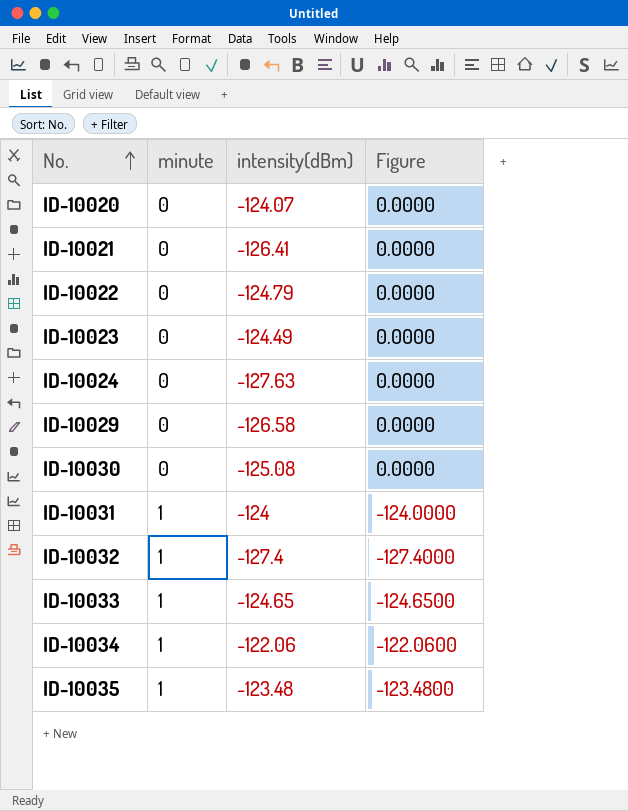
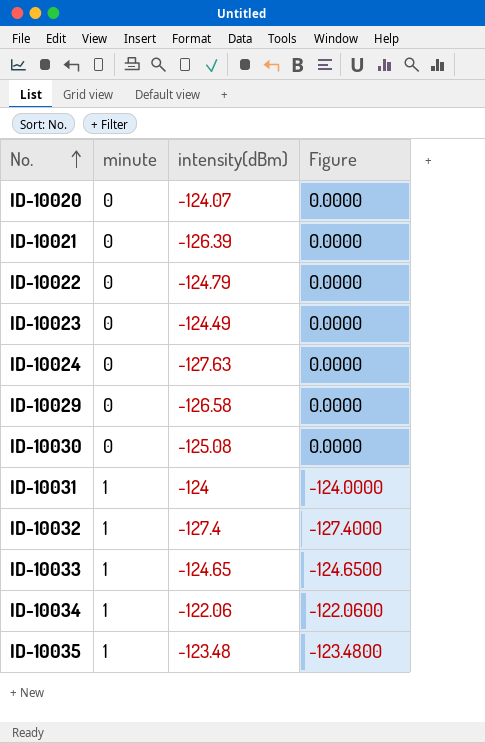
ID-10021 | intensity(dBm): -126.41 -> -126.39

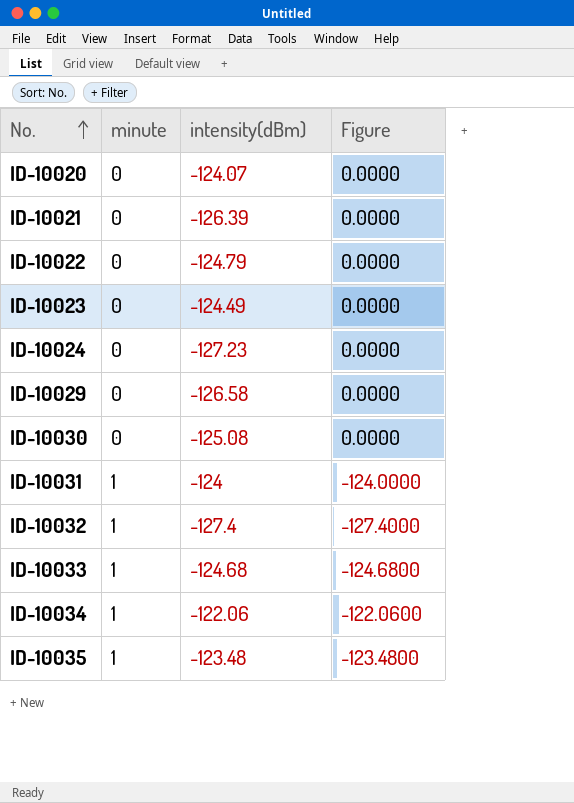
ID-10024 | intensity(dBm): -127.63 -> -127.23
ID-10033 | intensity(dBm): -124.65 -> -124.68
ID-10033 | Figure: -124.6500 -> -124.6800

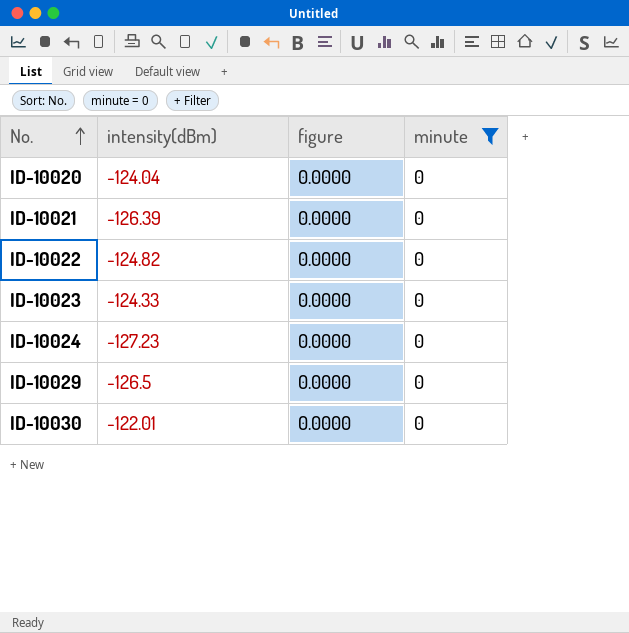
filter: none -> minute = 0
column name: Figure -> figure
column minute | position: 2 -> 4
ID-10020 | intensity(dBm): -124.07 -> -124.04
ID-10022 | intensity(dBm): -124.79 -> -124.82
ID-10023 | intensity(dBm): -124.49 -> -124.33
ID-10029 | intensity(dBm): -126.58 -> -126.5
ID-10030 | intensity(dBm): -125.08 -> -122.01

